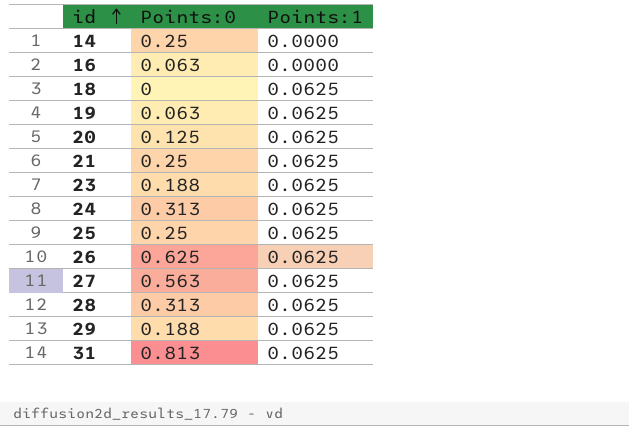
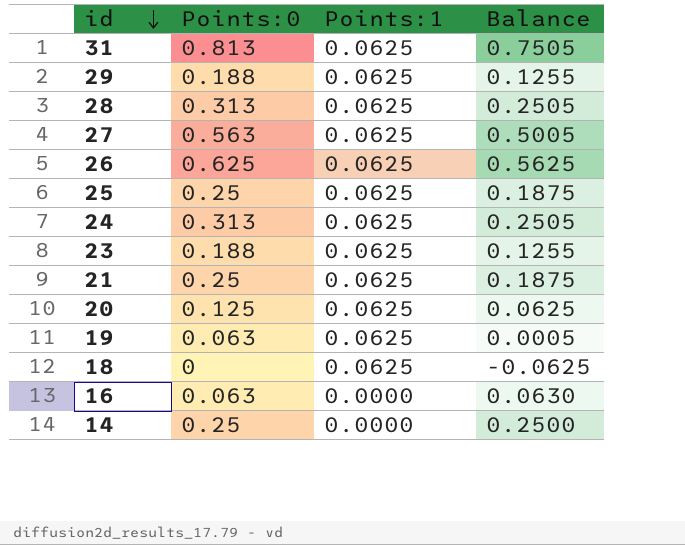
row order: id ascending -> id descending
column Balance | formula: none -> [Points:0] - [Points:1]

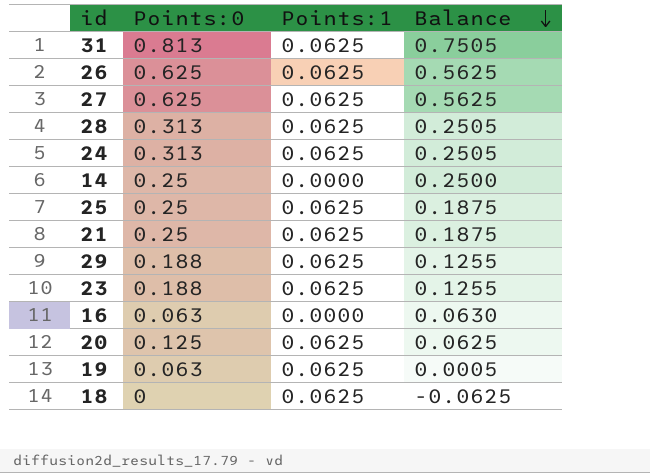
row order: id descending -> Balance descending
27 | Points:0: 0.563 -> 0.625
27 | Balance: 0.5005 -> 0.5625

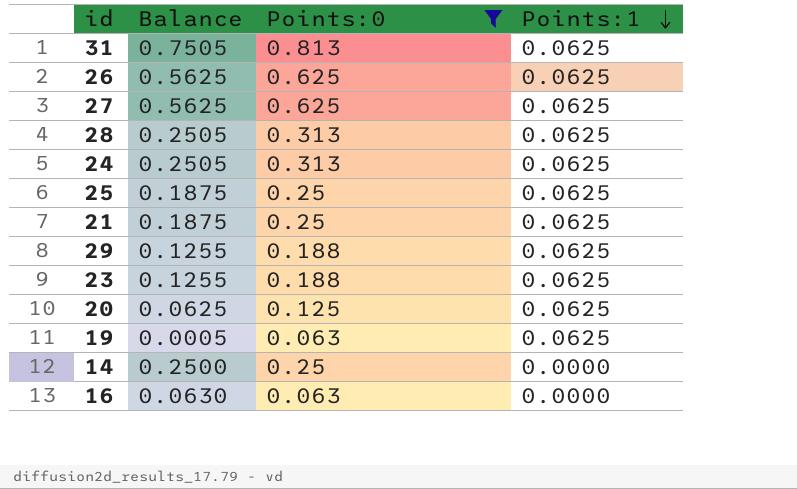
filter: none -> Points:0 != 0
row order: Balance descending -> Points:1 descending
column Balance | position: 4 -> 2

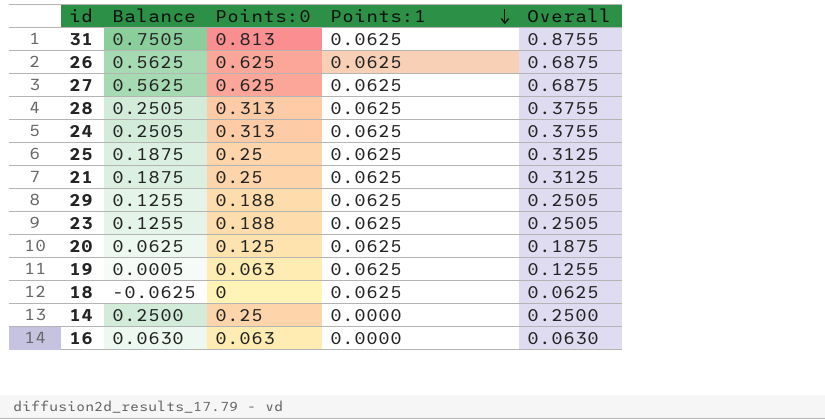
filter: Points:0 != 0 -> none
column Overall | formula: none -> [Points:0] + [Points:1]

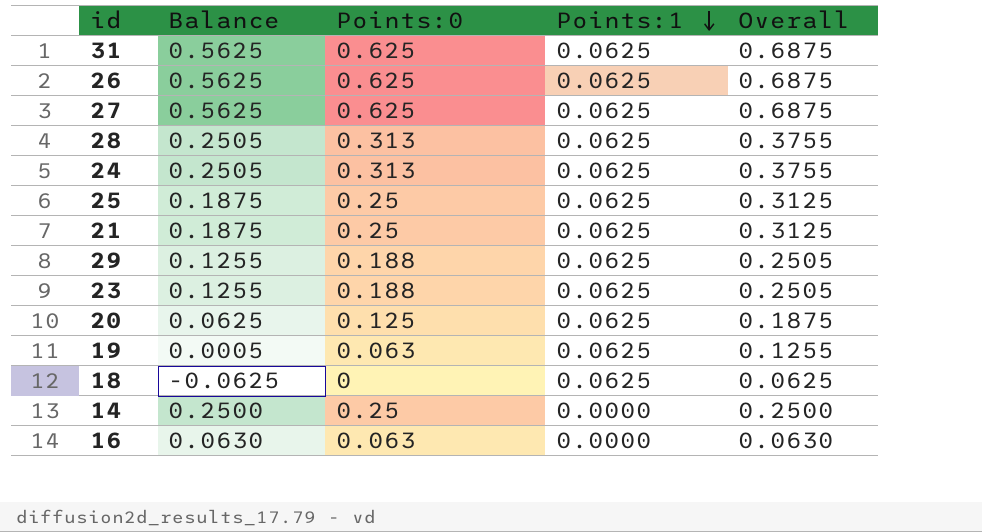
31 | Balance: 0.7505 -> 0.5625
31 | Points:0: 0.813 -> 0.625
31 | Overall: 0.8755 -> 0.6875

